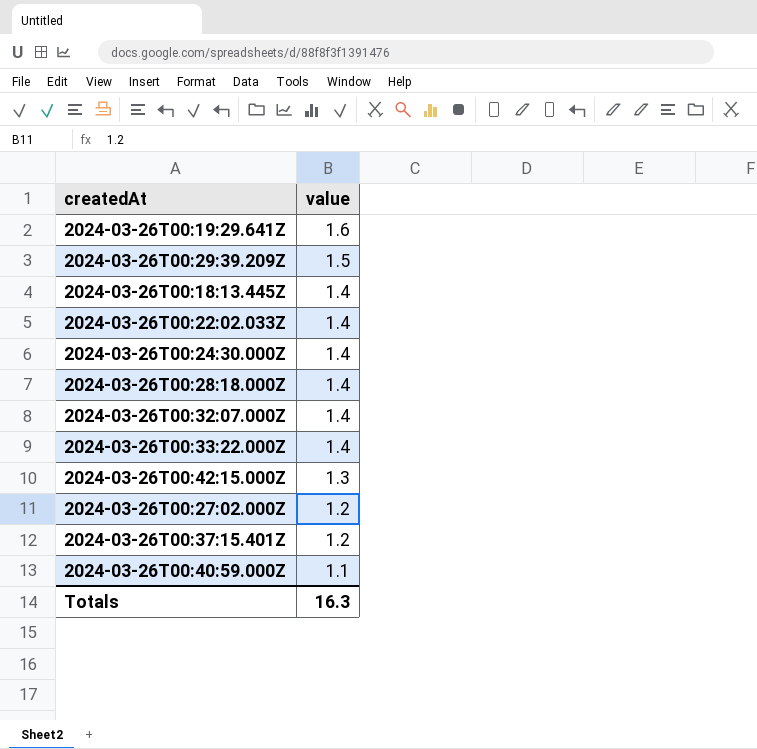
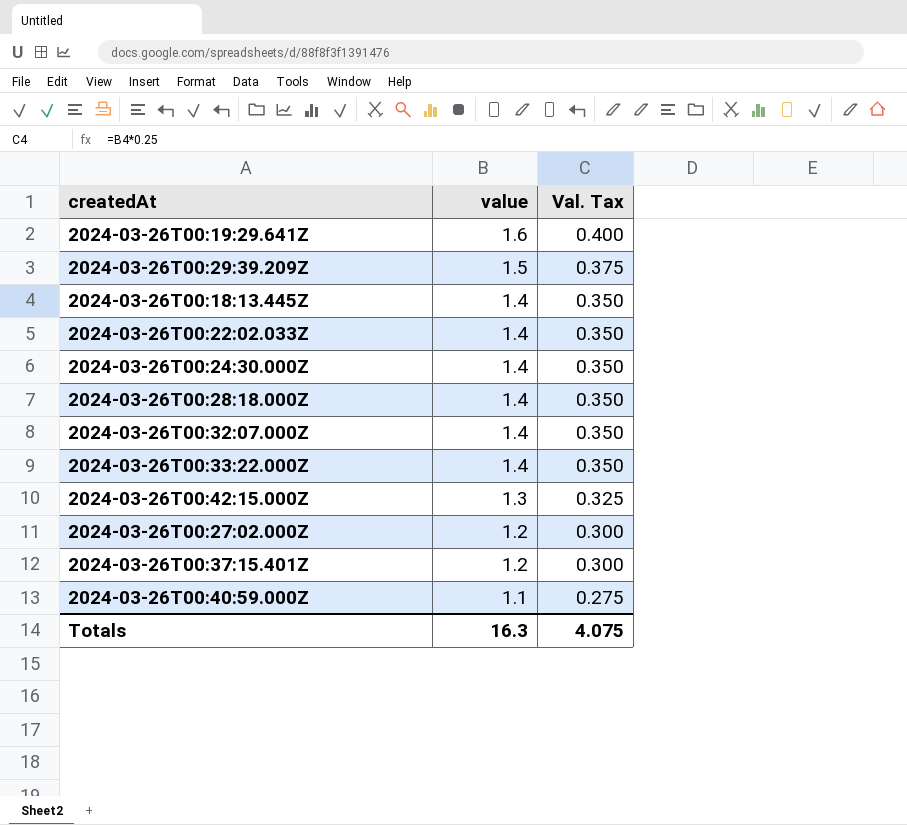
column Val. Tax | formula: none -> [value] * 0.25

